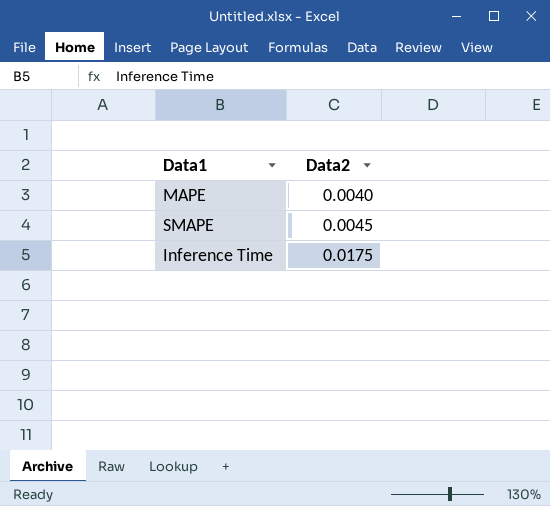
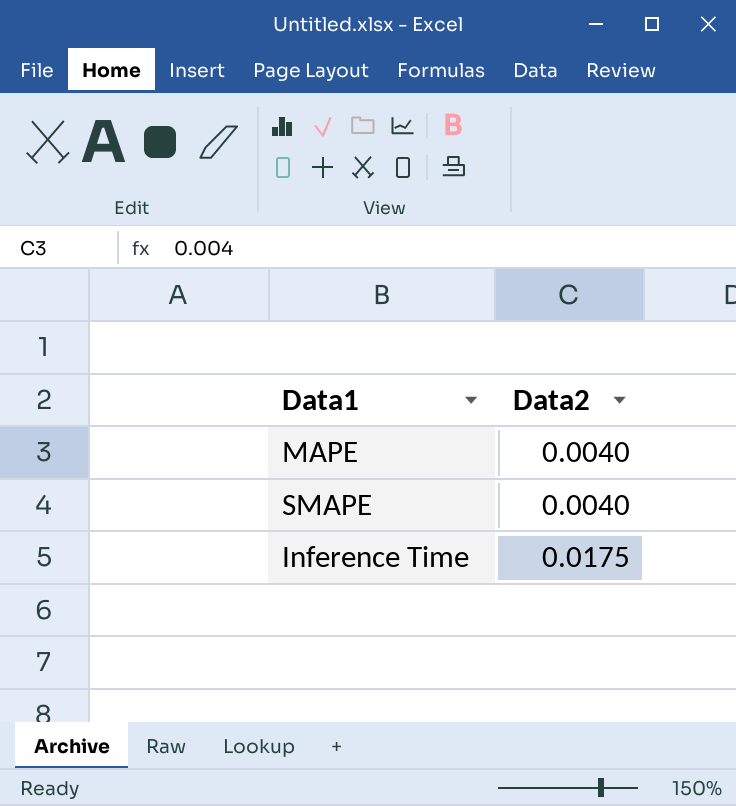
SMAPE | Data2: 0.0045 -> 0.0040

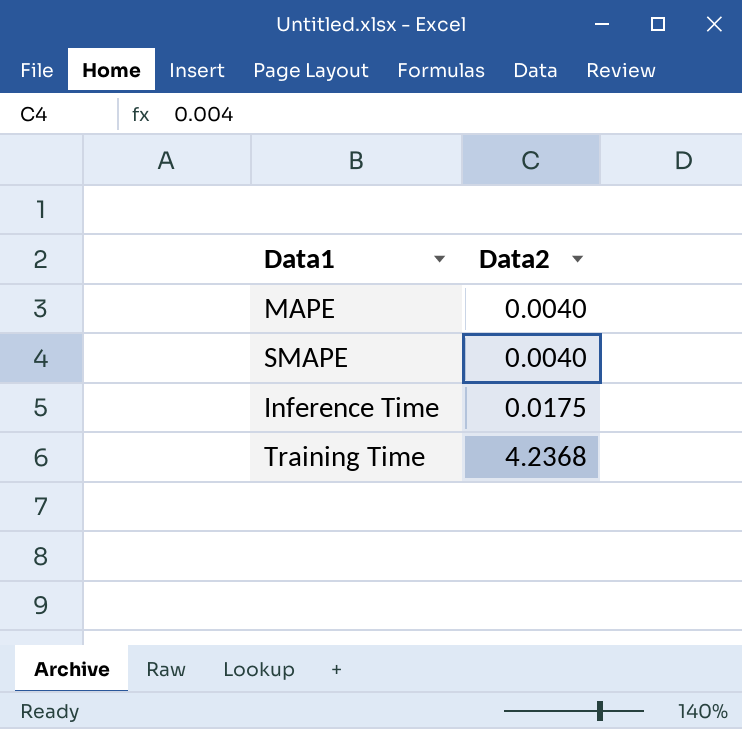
row Training Time: none -> 4.2368

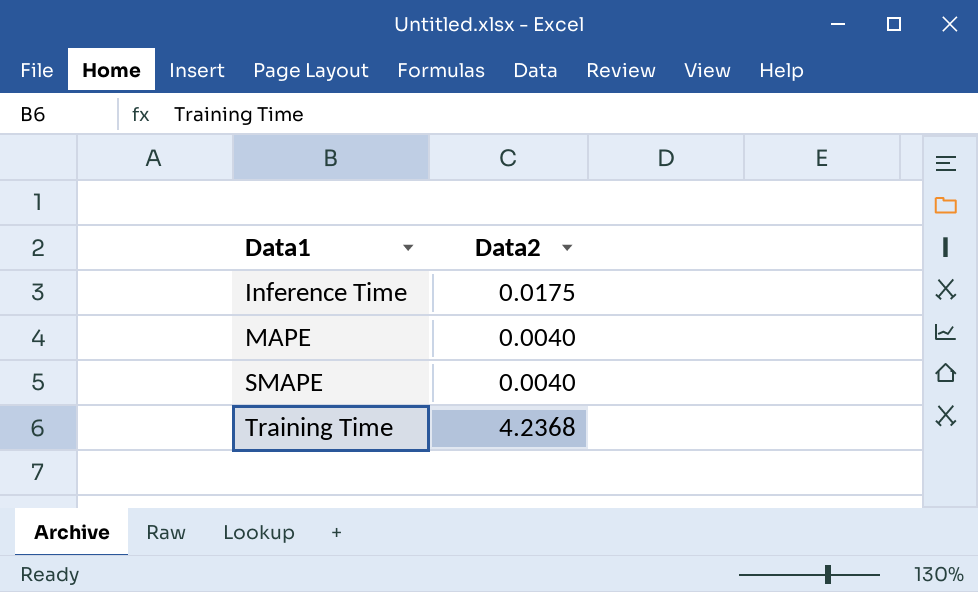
row order: Data2 ascending -> Data1 ascending

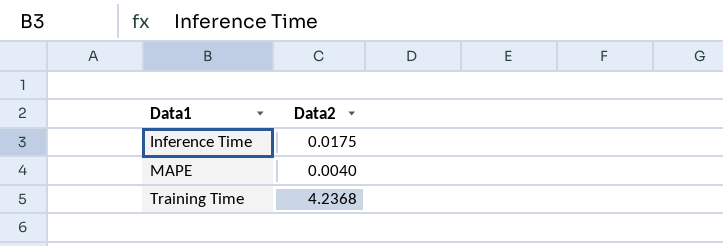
row SMAPE: 0.0040 -> none

